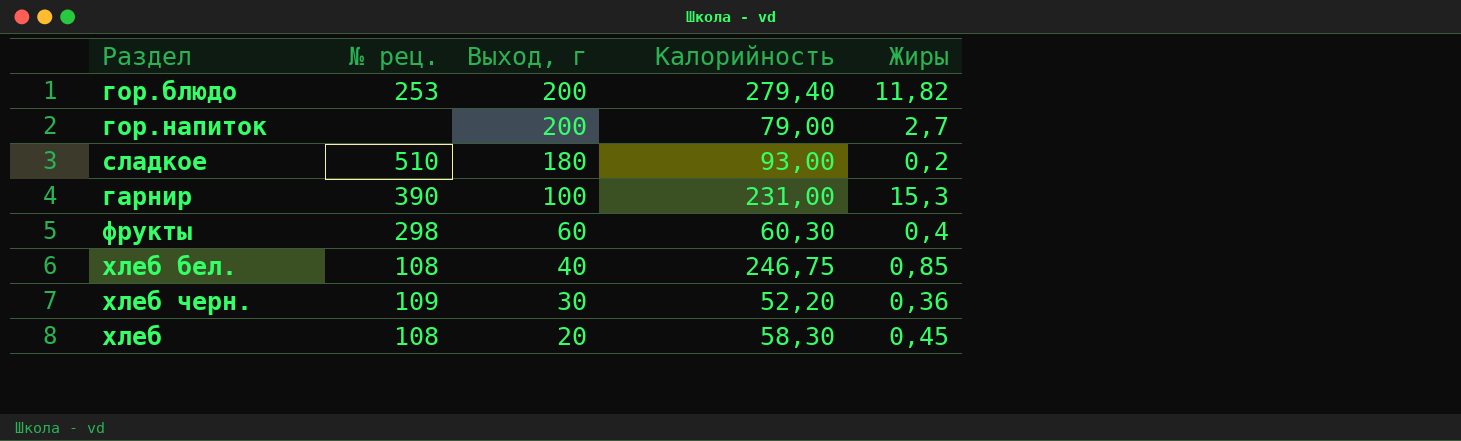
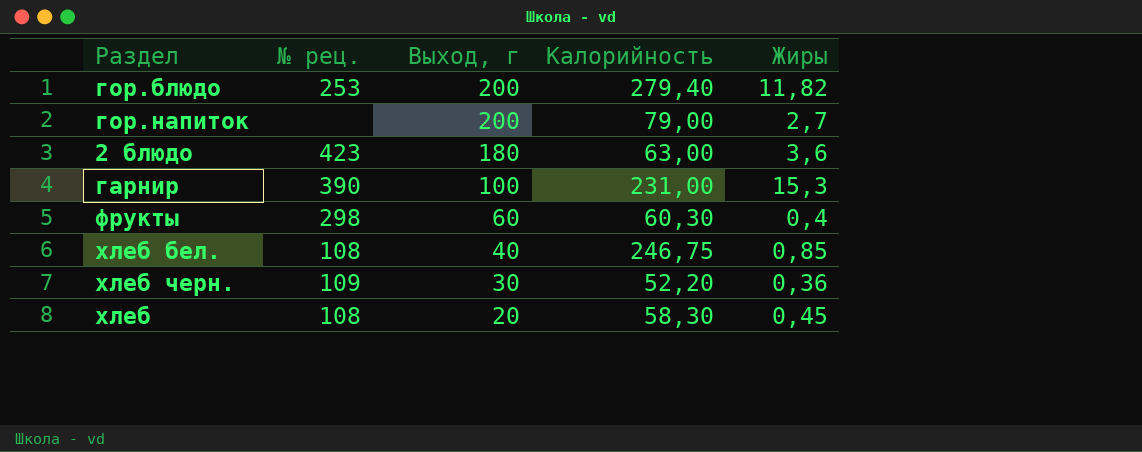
row сладкое: 510 | 180 | 93,00 | 0,2 -> none
row 2 блюдо: none -> 423 | 180 | 63,00 | 3,6

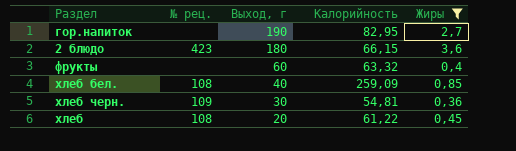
filter: none -> Жиры <= 3,6
гор.напиток | Выход, г: 200 -> 190
гор.напиток | Калорийность: 79,00 -> 82,95
2 блюдо | Калорийность: 63,00 -> 66,15
фрукты | № рец.: 298 -> none
фрукты | Калорийность: 60,30 -> 63,32
хлеб бел. | Калорийность: 246,75 -> 259,09
хлеб черн. | Калорийность: 52,20 -> 54,81
хлеб | Калорийность: 58,30 -> 61,22

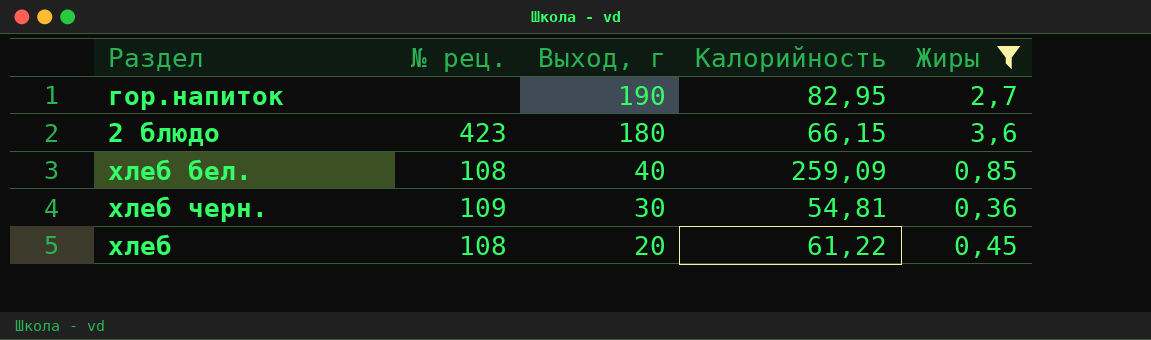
row фрукты: none | 60 | 63,32 | 0,4 -> none

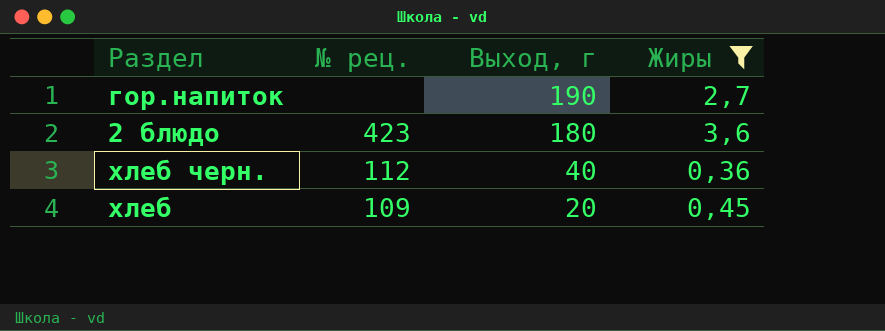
column Калорийность | position: 4 -> none
row хлеб бел.: 108 | 40 | 259,09 | 0,85 -> none
хлеб черн. | № рец.: 109 -> 112
хлеб черн. | Выход, г: 30 -> 40
хлеб | № рец.: 108 -> 109

